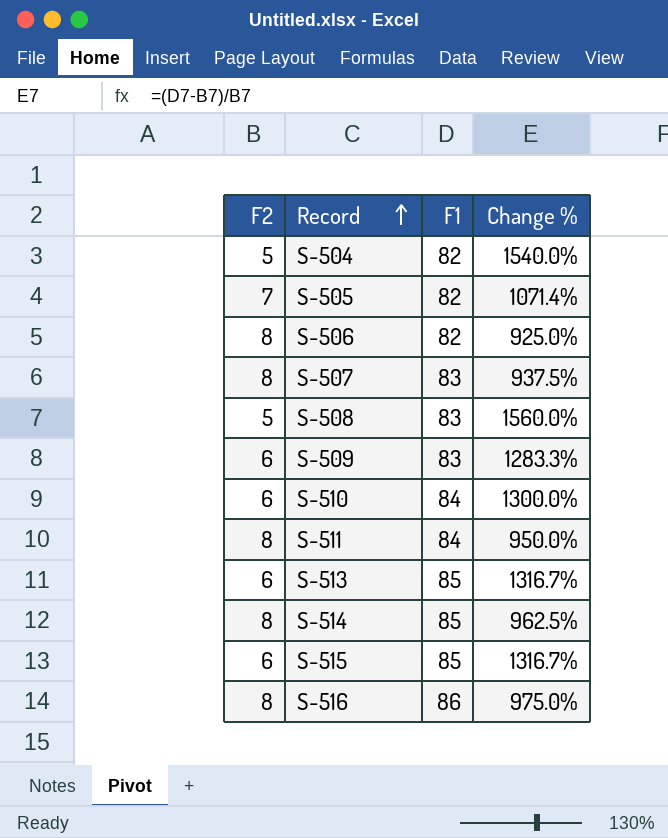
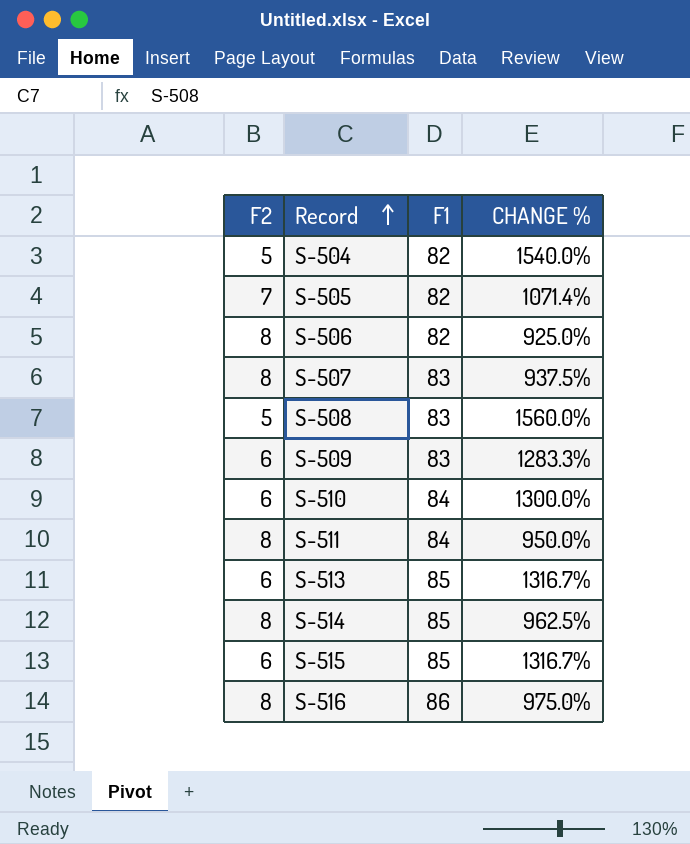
column name: Change % -> CHANGE %

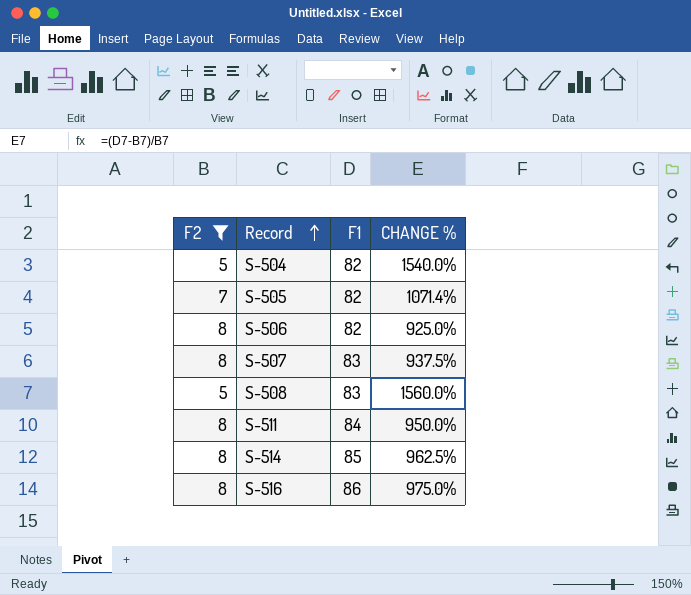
filter: none -> F2 != 6

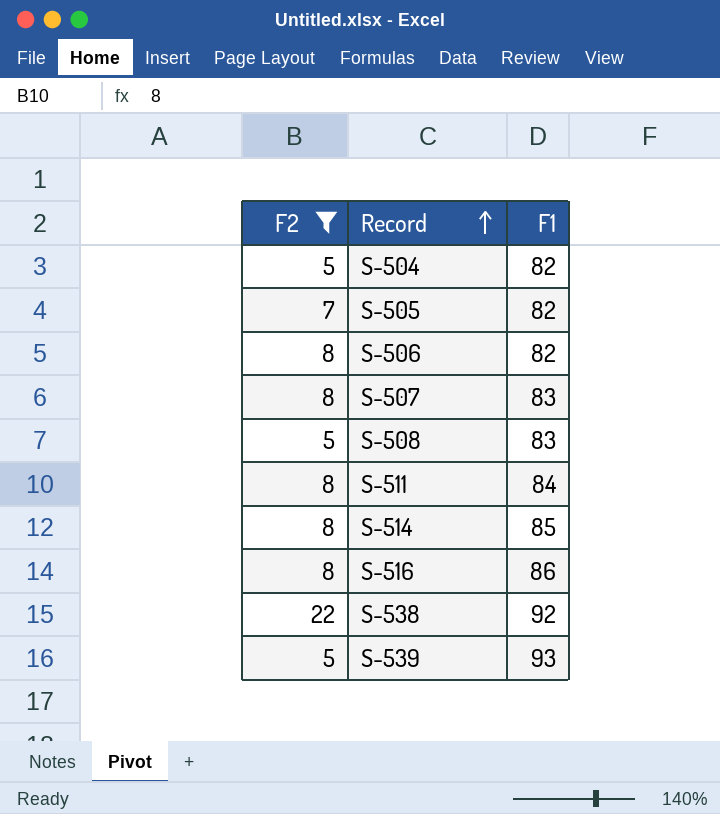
column CHANGE % | formula: ([F1] - [F2]) / [F2] -> none
row S-538: none -> 22 | 92
row S-539: none -> 5 | 93

